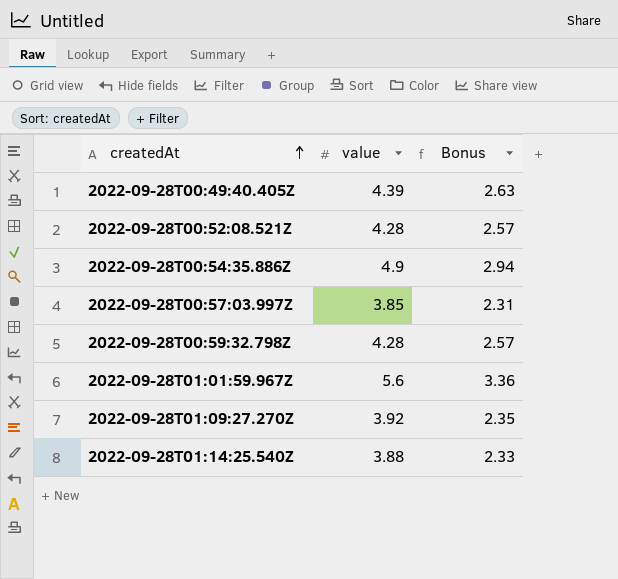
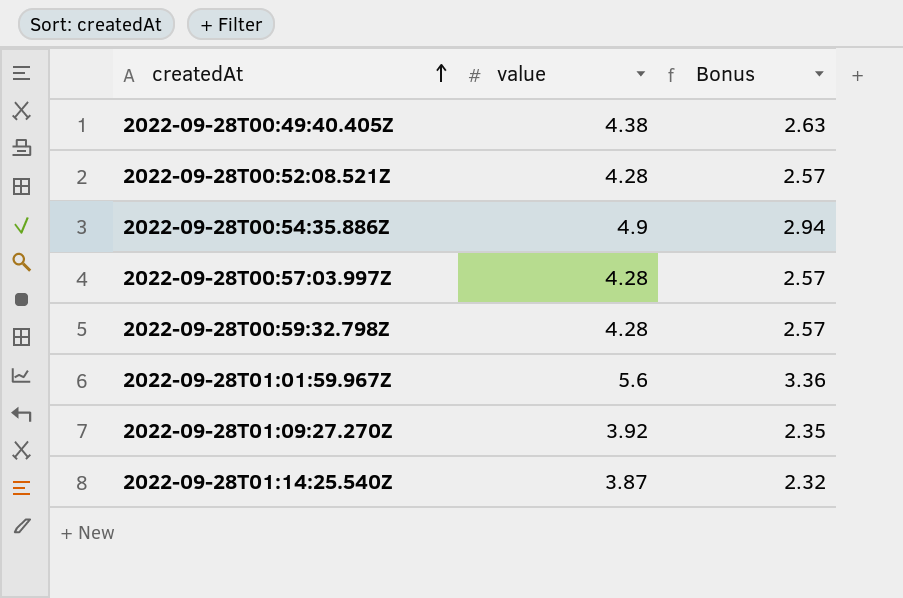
2022-09-28T00:49:40.405Z | value: 4.39 -> 4.38
2022-09-28T00:57:03.997Z | value: 3.85 -> 4.28
2022-09-28T00:57:03.997Z | Bonus: 2.31 -> 2.57
2022-09-28T01:14:25.540Z | value: 3.88 -> 3.87
2022-09-28T01:14:25.540Z | Bonus: 2.33 -> 2.32

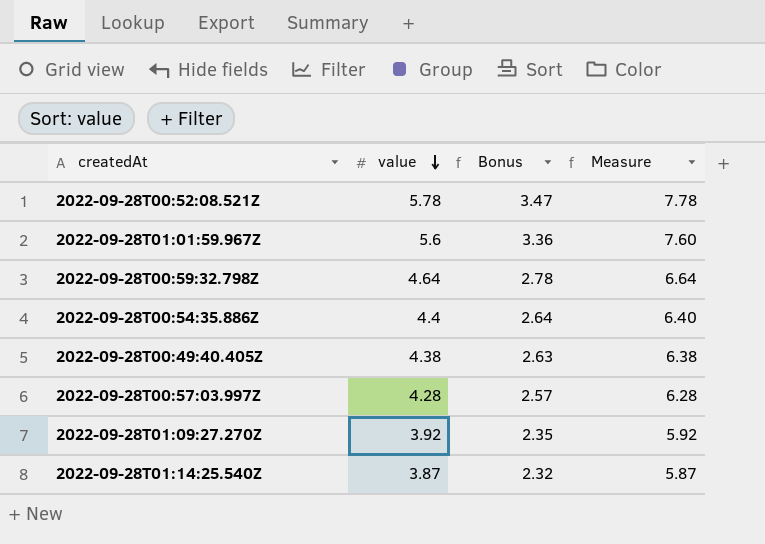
row order: createdAt ascending -> value descending
column Measure | formula: none -> [value] + 2
2022-09-28T00:52:08.521Z | value: 4.28 -> 5.78
2022-09-28T00:52:08.521Z | Bonus: 2.57 -> 3.47
2022-09-28T00:59:32.798Z | value: 4.28 -> 4.64
2022-09-28T00:59:32.798Z | Bonus: 2.57 -> 2.78
2022-09-28T00:54:35.886Z | value: 4.9 -> 4.4
2022-09-28T00:54:35.886Z | Bonus: 2.94 -> 2.64

